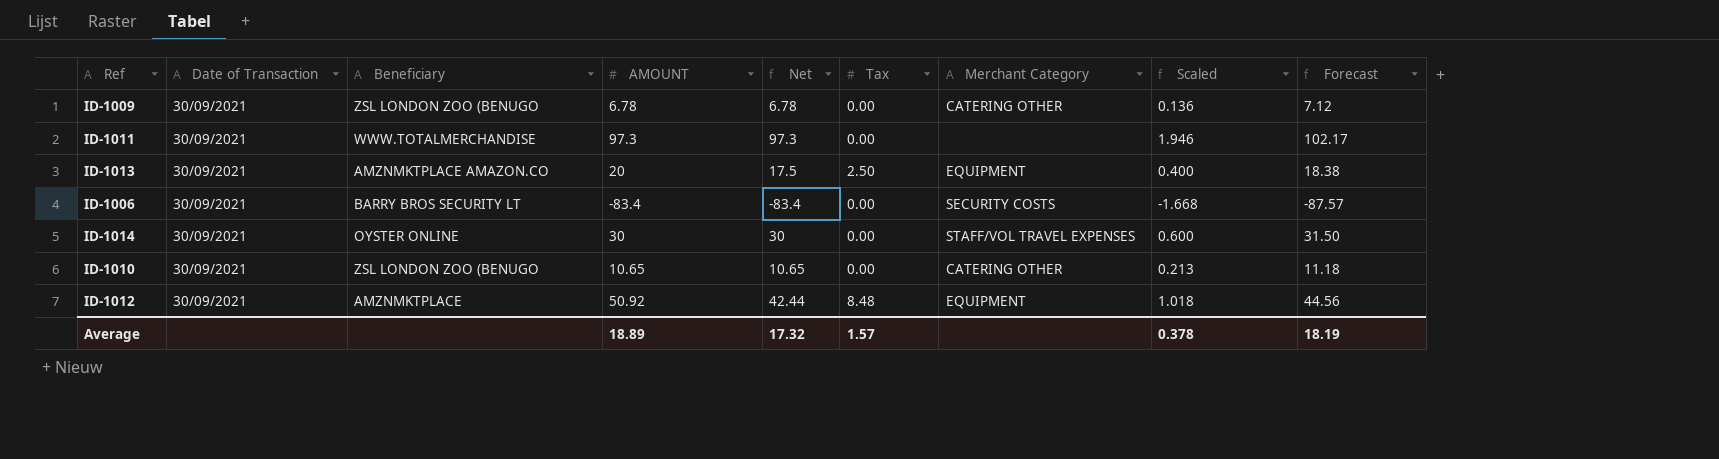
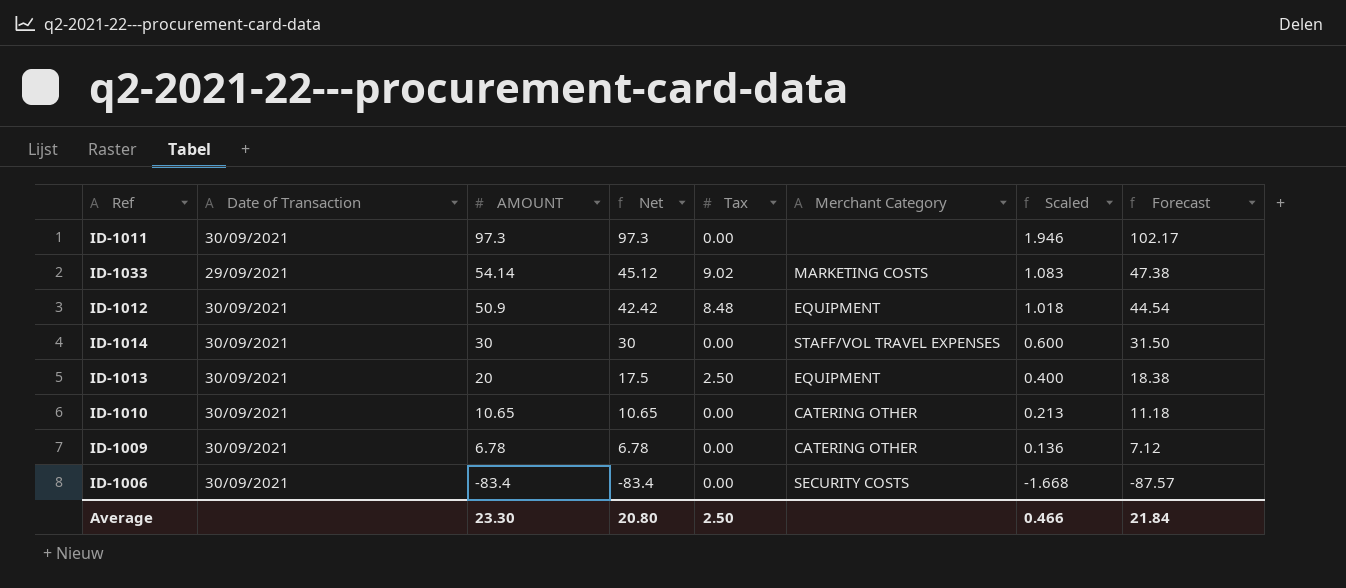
row order: none -> AMOUNT descending
column Beneficiary | position: 3 -> none
row ID-1033: none -> 29/09/2021 | 54.14 | 45.12 | 9.02 | MARKETING COSTS | 1.083 | 47.38
ID-1012 | AMOUNT: 50.92 -> 50.9
ID-1012 | Net: 42.44 -> 42.42
ID-1012 | Forecast: 44.56 -> 44.54
Average | AMOUNT: 18.89 -> 23.30
Average | Net: 17.32 -> 20.80
Average | Tax: 1.57 -> 2.50
Average | Scaled: 0.378 -> 0.466
Average | Forecast: 18.19 -> 21.84

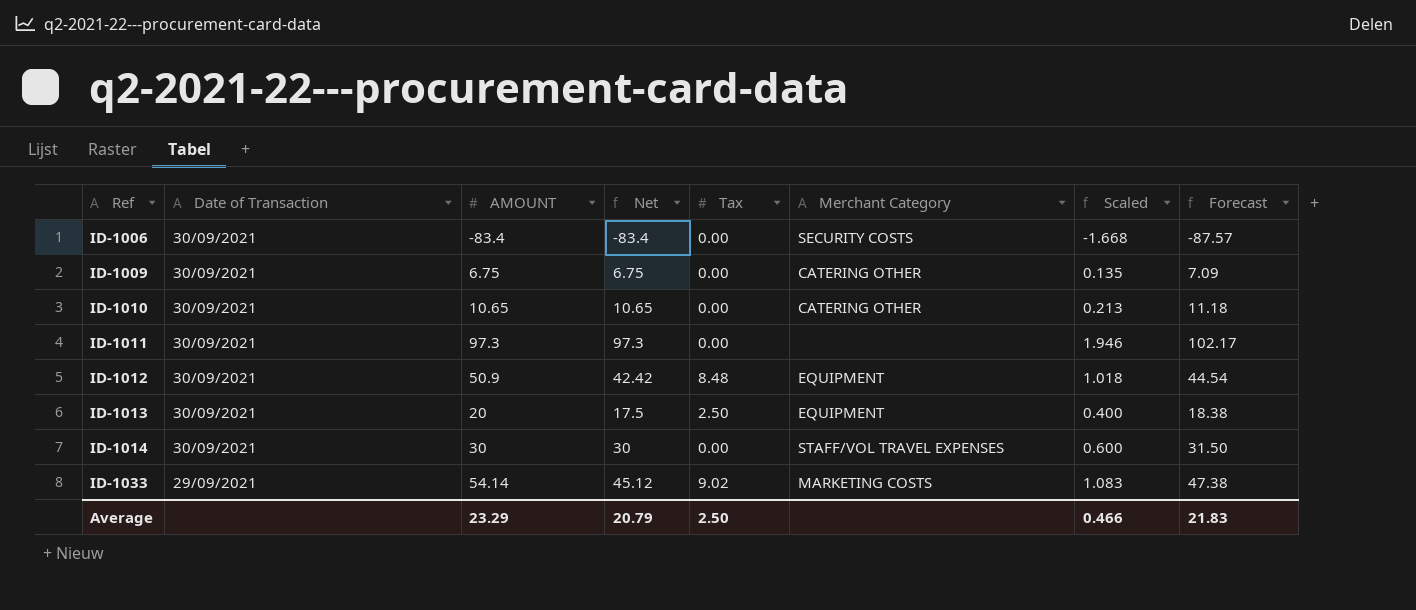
row order: AMOUNT descending -> Ref ascending
ID-1009 | AMOUNT: 6.78 -> 6.75
ID-1009 | Net: 6.78 -> 6.75
ID-1009 | Scaled: 0.136 -> 0.135
ID-1009 | Forecast: 7.12 -> 7.09
Average | AMOUNT: 23.30 -> 23.29
Average | Net: 20.80 -> 20.79
Average | Forecast: 21.84 -> 21.83

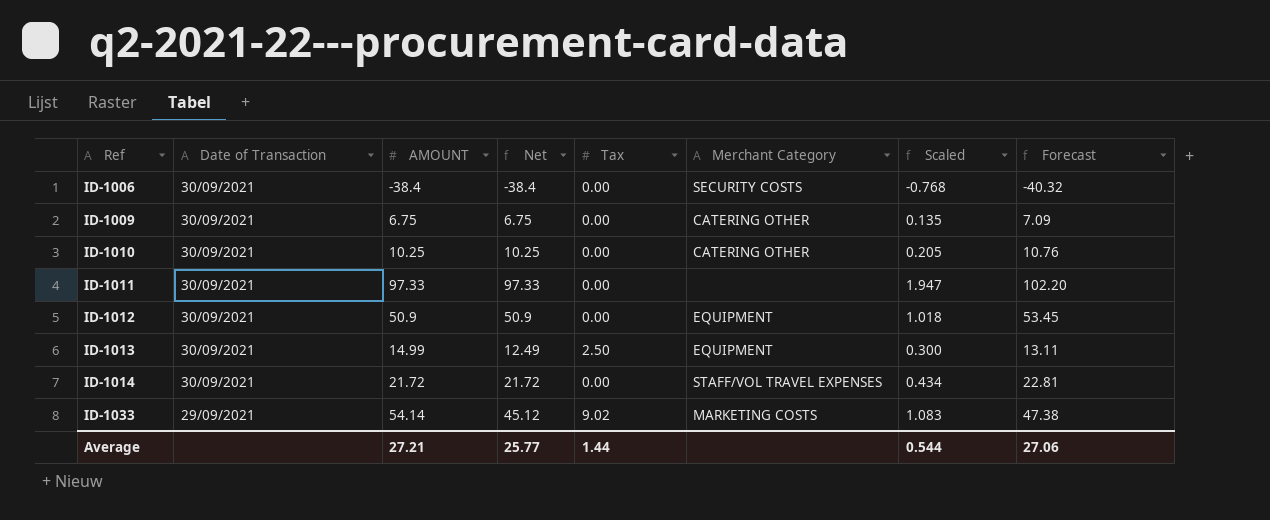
ID-1006 | AMOUNT: -83.4 -> -38.4
ID-1006 | Net: -83.4 -> -38.4
ID-1006 | Scaled: -1.668 -> -0.768
ID-1006 | Forecast: -87.57 -> -40.32
ID-1010 | AMOUNT: 10.65 -> 10.25
ID-1010 | Net: 10.65 -> 10.25
ID-1010 | Scaled: 0.213 -> 0.205
ID-1010 | Forecast: 11.18 -> 10.76
ID-1011 | AMOUNT: 97.3 -> 97.33
ID-1011 | Net: 97.3 -> 97.33
ID-1011 | Scaled: 1.946 -> 1.947
ID-1011 | Forecast: 102.17 -> 102.20
ID-1012 | Net: 42.42 -> 50.9
ID-1012 | Tax: 8.48 -> 0.00
ID-1012 | Forecast: 44.54 -> 53.45
ID-1013 | AMOUNT: 20 -> 14.99
ID-1013 | Net: 17.5 -> 12.49
ID-1013 | Scaled: 0.400 -> 0.300
ID-1013 | Forecast: 18.38 -> 13.11
ID-1014 | AMOUNT: 30 -> 21.72
ID-1014 | Net: 30 -> 21.72
ID-1014 | Scaled: 0.600 -> 0.434
ID-1014 | Forecast: 31.50 -> 22.81
Average | AMOUNT: 23.29 -> 27.21
Average | Net: 20.79 -> 25.77
Average | Tax: 2.50 -> 1.44
Average | Scaled: 0.466 -> 0.544
Average | Forecast: 21.83 -> 27.06

